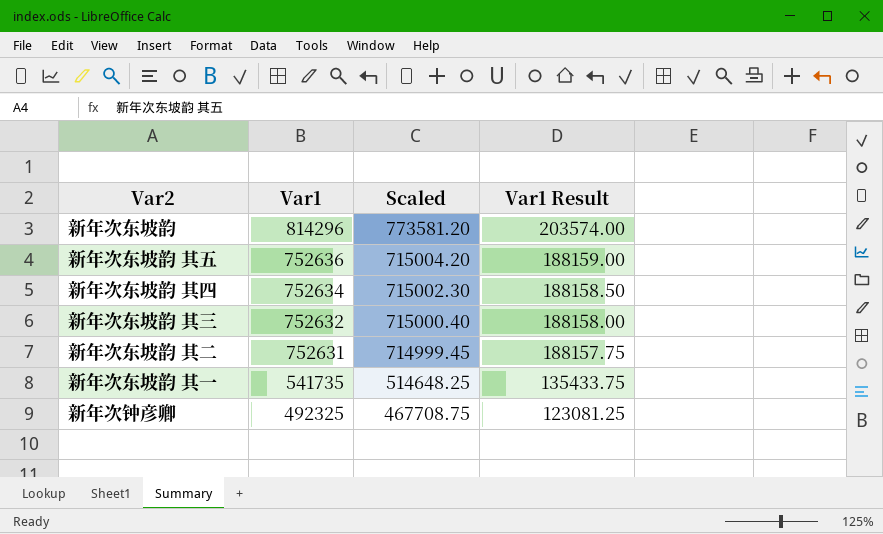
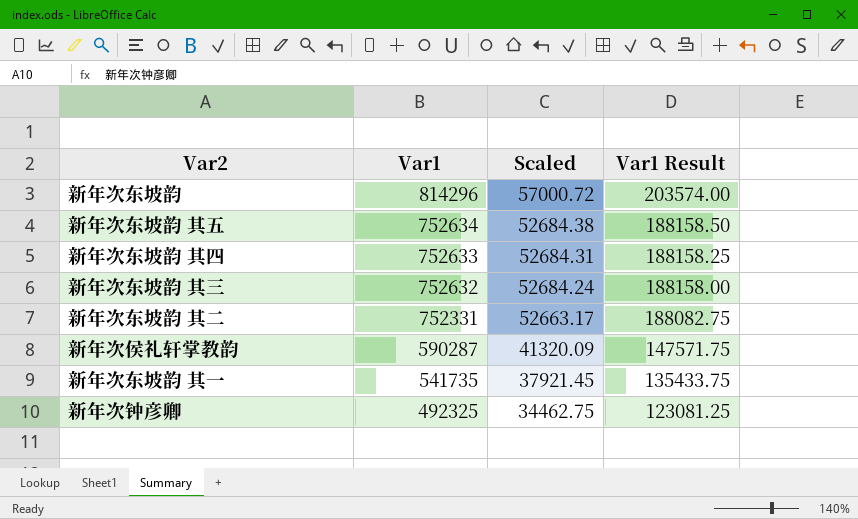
column Scaled | formula: [Var1] * 0.95 -> [Var1] * 0.07
新年次东坡韵 其五 | Var1: 752636 -> 752634
新年次东坡韵 其五 | Var1 Result: 188159.00 -> 188158.50
新年次东坡韵 其四 | Var1: 752634 -> 752633
新年次东坡韵 其四 | Var1 Result: 188158.50 -> 188158.25
新年次东坡韵 其二 | Var1: 752631 -> 752331
新年次东坡韵 其二 | Var1 Result: 188157.75 -> 188082.75
row 新年次侯礼轩掌教韵: none -> 590287 | 41320.09 | 147571.75

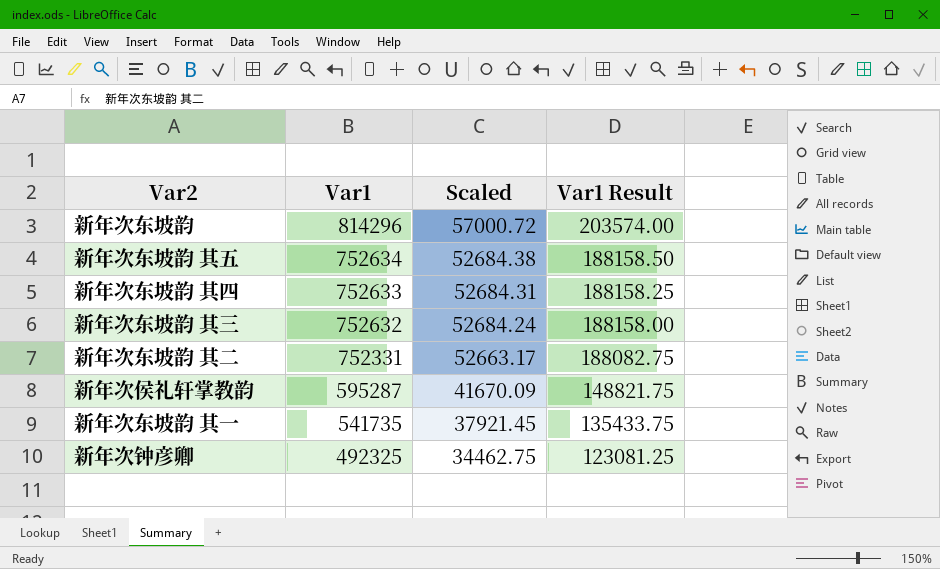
新年次侯礼轩掌教韵 | Var1: 590287 -> 595287
新年次侯礼轩掌教韵 | Scaled: 41320.09 -> 41670.09
新年次侯礼轩掌教韵 | Var1 Result: 147571.75 -> 148821.75

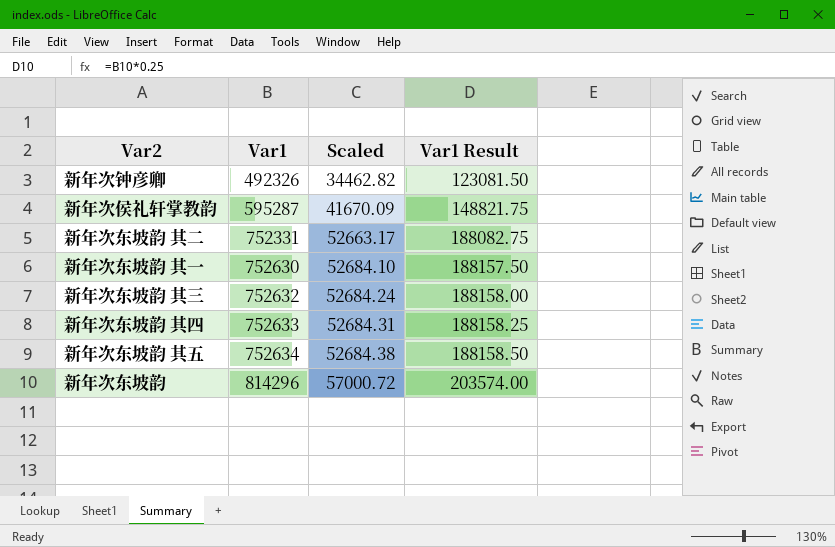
row order: Var1 descending -> Var1 ascending
新年次钟彦卿 | Var1: 492325 -> 492326
新年次钟彦卿 | Scaled: 34462.75 -> 34462.82
新年次钟彦卿 | Var1 Result: 123081.25 -> 123081.50
新年次东坡韵 其一 | Var1: 541735 -> 752630
新年次东坡韵 其一 | Scaled: 37921.45 -> 52684.10
新年次东坡韵 其一 | Var1 Result: 135433.75 -> 188157.50

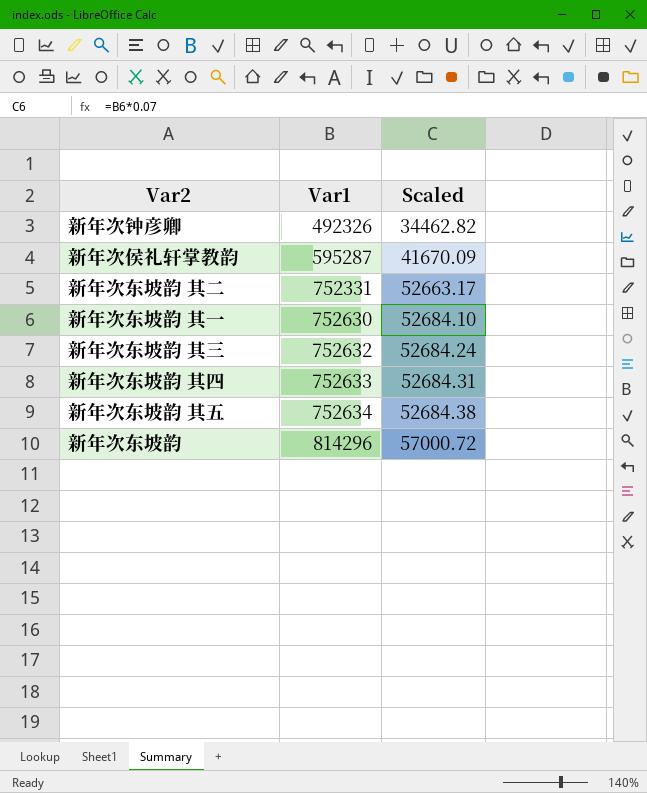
column Var1 Result | formula: [Var1] * 0.25 -> none

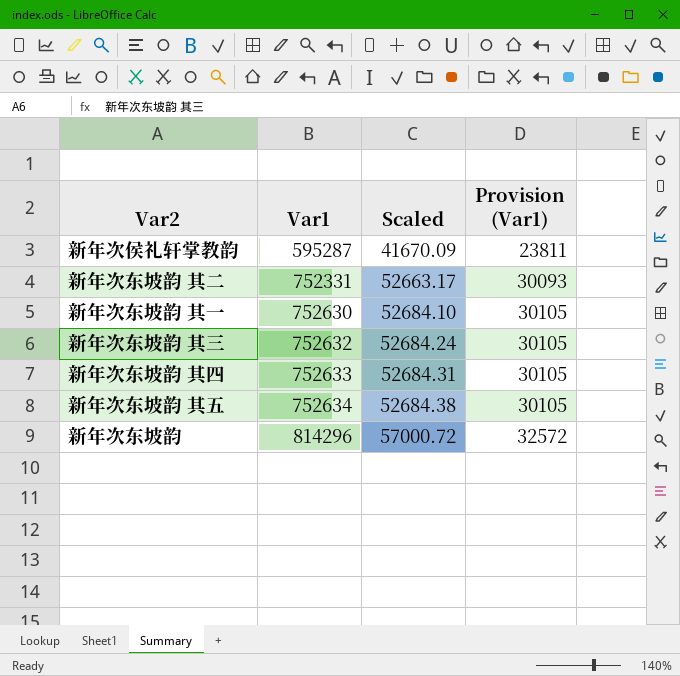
column Provision (Var1) | formula: none -> [Var1] * 0.04
row 新年次钟彦卿: 492326 | 34462.82 -> none

